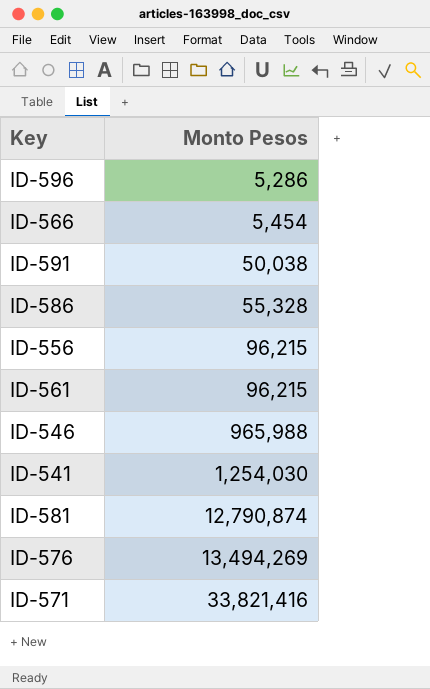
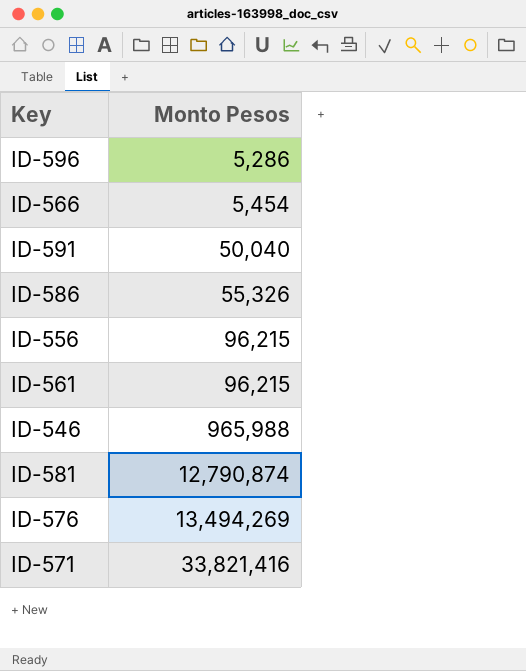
row ID-541: 1,254,030 -> none
ID-591 | Monto Pesos: 50,038 -> 50,040
ID-586 | Monto Pesos: 55,328 -> 55,326

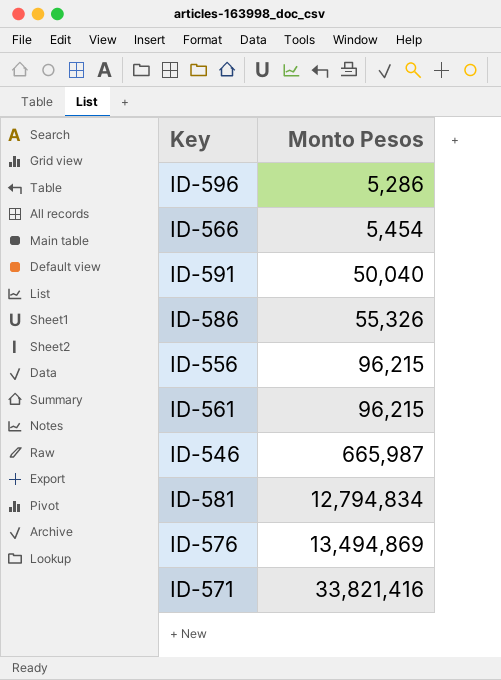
ID-546 | Monto Pesos: 965,988 -> 665,987
ID-581 | Monto Pesos: 12,790,874 -> 12,794,834
ID-576 | Monto Pesos: 13,494,269 -> 13,494,869

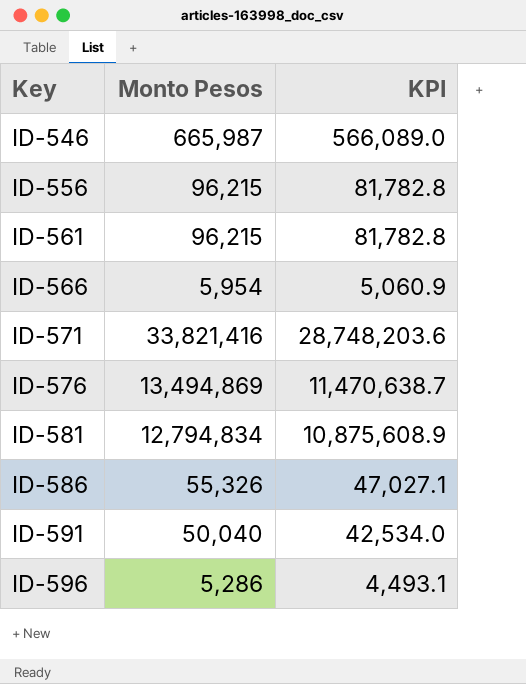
row order: Monto Pesos ascending -> Key ascending
column KPI | formula: none -> [Monto Pesos] * 0.85
ID-566 | Monto Pesos: 5,454 -> 5,954

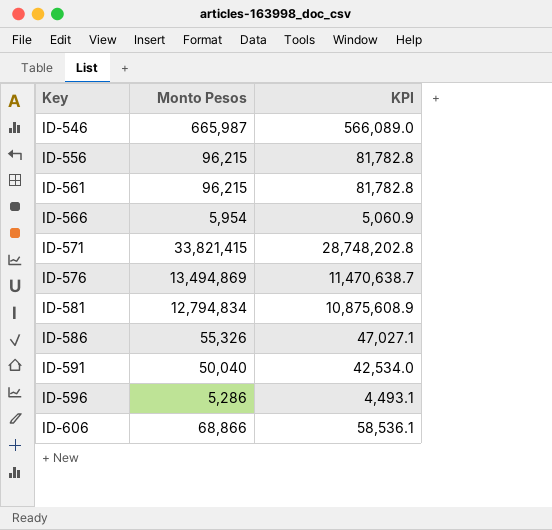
ID-571 | Monto Pesos: 33,821,416 -> 33,821,415
ID-571 | KPI: 28,748,203.6 -> 28,748,202.8
row ID-606: none -> 68,866 | 58,536.1

